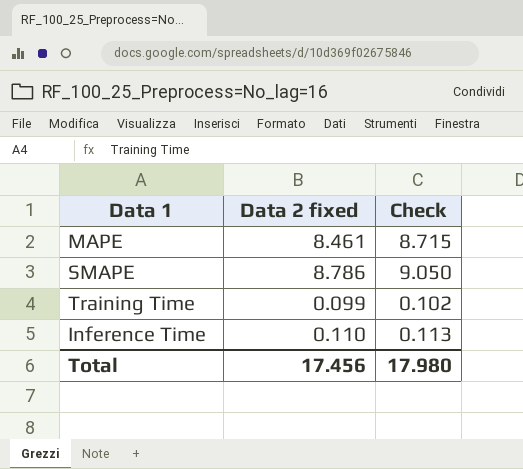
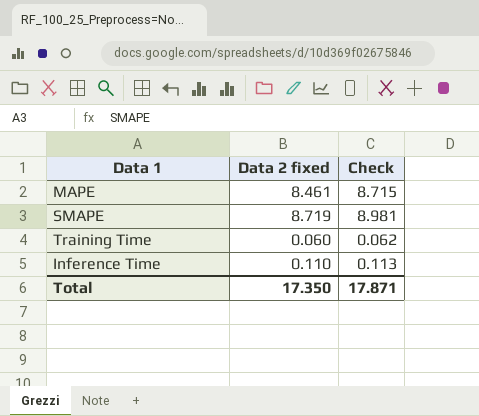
SMAPE | Data 2 fixed: 8.786 -> 8.719
SMAPE | Check: 9.050 -> 8.981
Training Time | Data 2 fixed: 0.099 -> 0.060
Training Time | Check: 0.102 -> 0.062
Total | Data 2 fixed: 17.456 -> 17.350
Total | Check: 17.980 -> 17.871

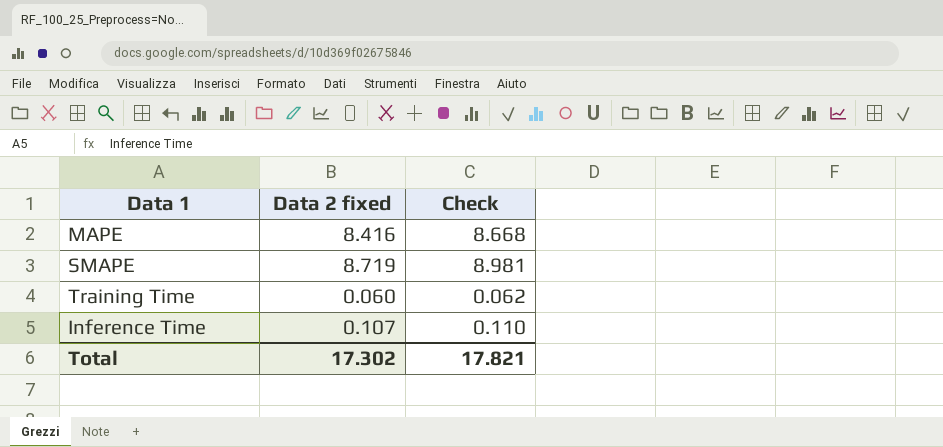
MAPE | Data 2 fixed: 8.461 -> 8.416
MAPE | Check: 8.715 -> 8.668
Inference Time | Data 2 fixed: 0.110 -> 0.107
Inference Time | Check: 0.113 -> 0.110
Total | Data 2 fixed: 17.350 -> 17.302
Total | Check: 17.871 -> 17.821

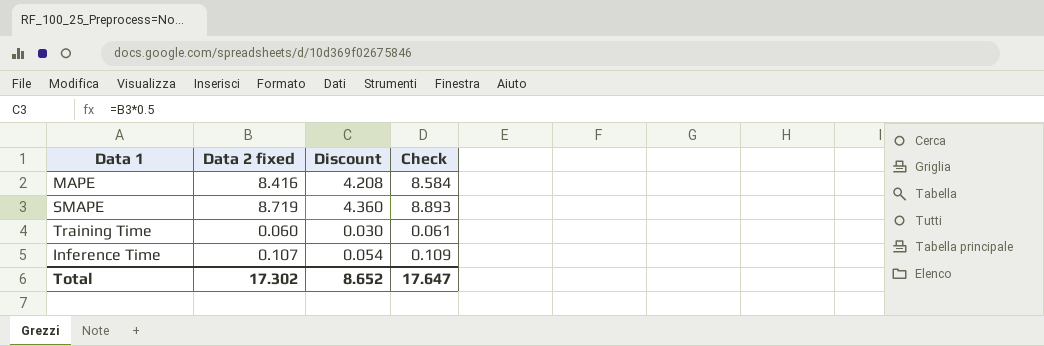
column Discount | formula: none -> [Data 2 fixed] * 0.5
column Check | formula: [Data 2 fixed] * 1.03 -> [Data 2 fixed] * 1.02
Total | Check: 17.821 -> 17.647

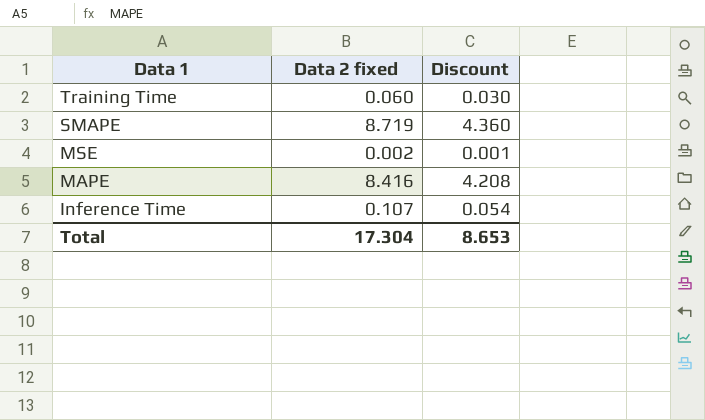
row order: none -> Data 1 descending
column Check | formula: [Data 2 fixed] * 1.02 -> none
row MSE: none -> 0.002 | 0.001
Total | Data 2 fixed: 17.302 -> 17.304
Total | Discount: 8.652 -> 8.653

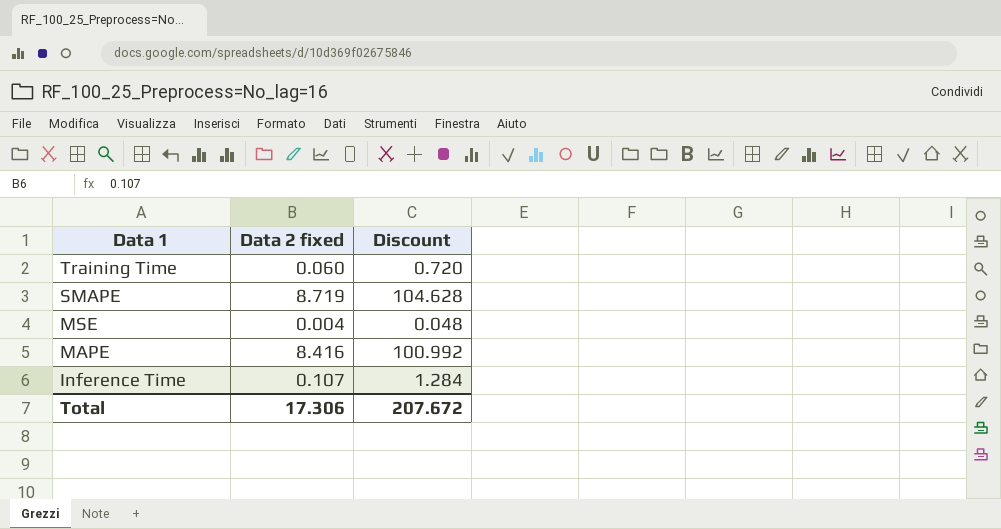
column Discount | formula: [Data 2 fixed] * 0.5 -> [Data 2 fixed] * 12
MSE | Data 2 fixed: 0.002 -> 0.004
Total | Data 2 fixed: 17.304 -> 17.306
Total | Discount: 8.653 -> 207.672

